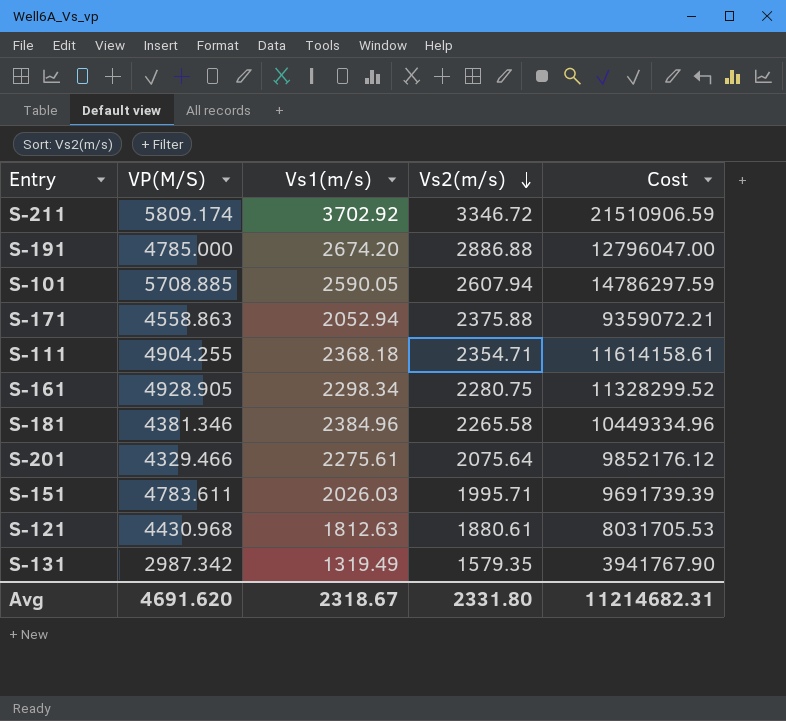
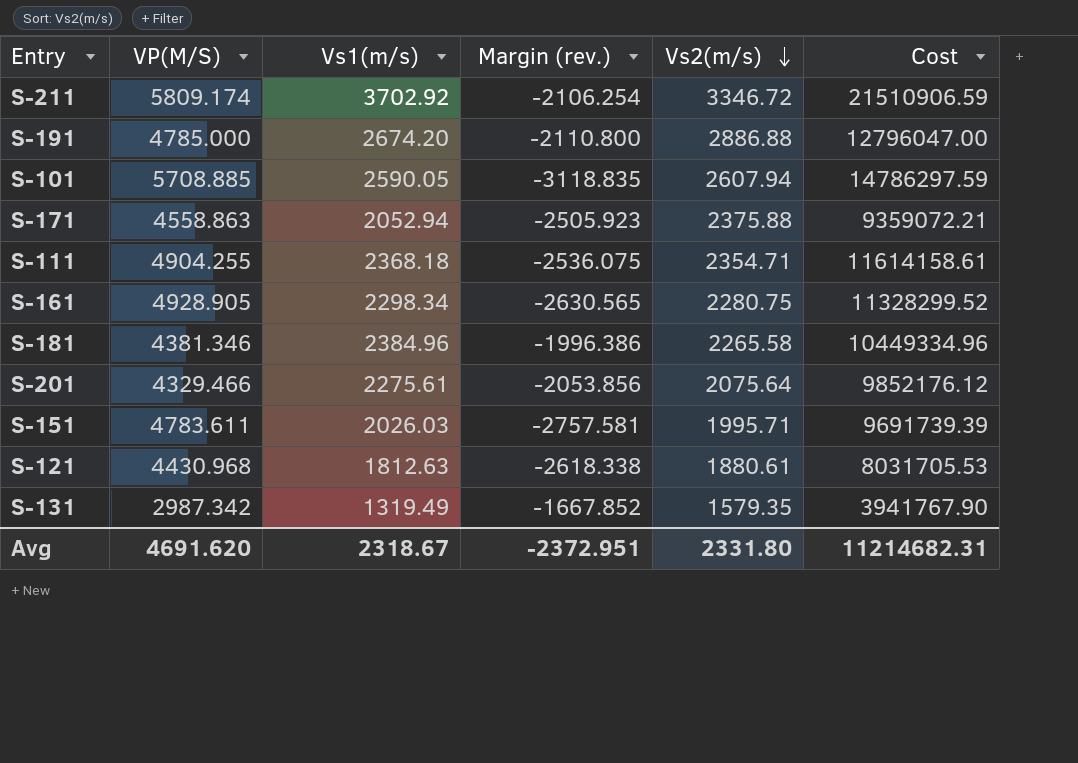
column Margin (rev.) | formula: none -> [Vs1(m/s)] - [VP(M/S)]

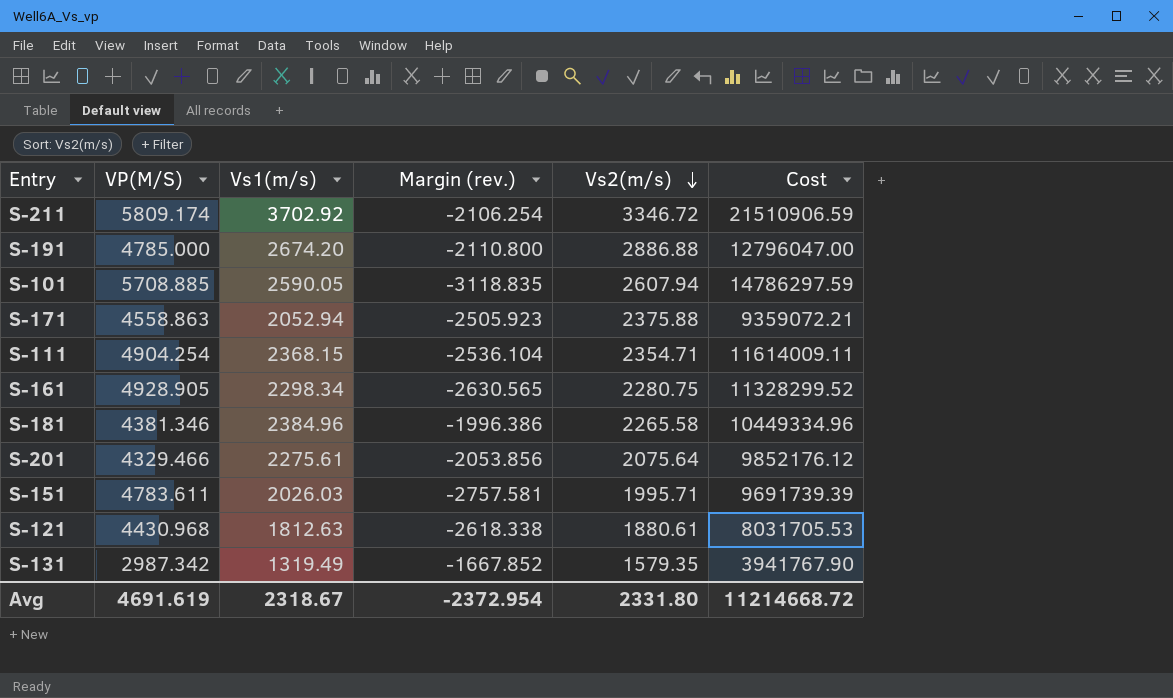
S-111 | VP(M/S): 4904.255 -> 4904.254
S-111 | Vs1(m/s): 2368.18 -> 2368.15
S-111 | Margin (rev.): -2536.075 -> -2536.104
S-111 | Cost: 11614158.61 -> 11614009.11
Avg | VP(M/S): 4691.620 -> 4691.619
Avg | Margin (rev.): -2372.951 -> -2372.954
Avg | Cost: 11214682.31 -> 11214668.72

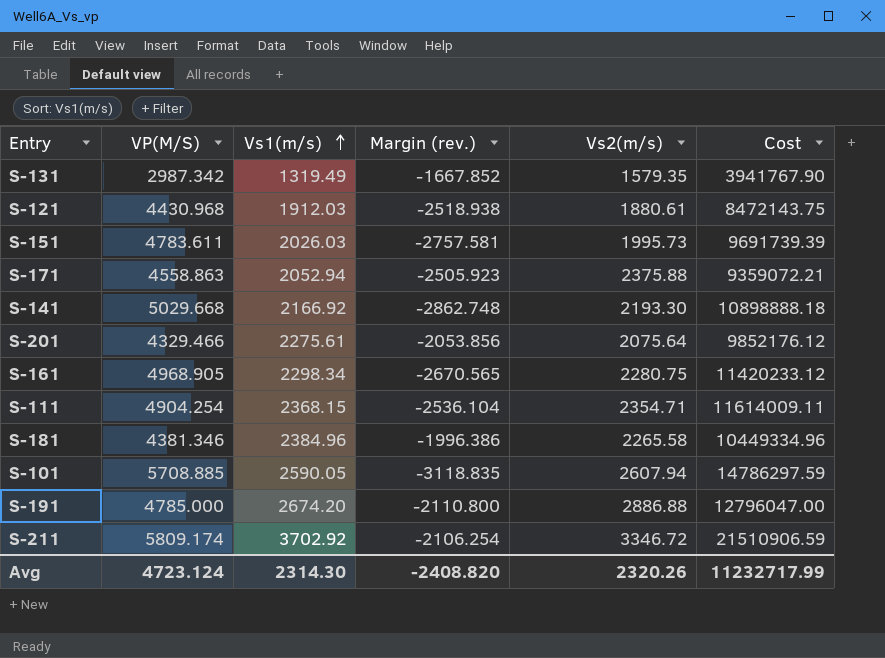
row order: Vs2(m/s) descending -> Vs1(m/s) ascending
S-121 | Vs1(m/s): 1812.63 -> 1912.03
S-121 | Margin (rev.): -2618.338 -> -2518.938
S-121 | Cost: 8031705.53 -> 8472143.75
S-151 | Vs2(m/s): 1995.71 -> 1995.73
row S-141: none -> 5029.668 | 2166.92 | -2862.748 | 2193.30 | 10898888.18
S-161 | VP(M/S): 4928.905 -> 4968.905
S-161 | Margin (rev.): -2630.565 -> -2670.565
S-161 | Cost: 11328299.52 -> 11420233.12
Avg | VP(M/S): 4691.619 -> 4723.124
Avg | Vs1(m/s): 2318.67 -> 2314.30
Avg | Margin (rev.): -2372.954 -> -2408.820
Avg | Vs2(m/s): 2331.80 -> 2320.26
Avg | Cost: 11214668.72 -> 11232717.99

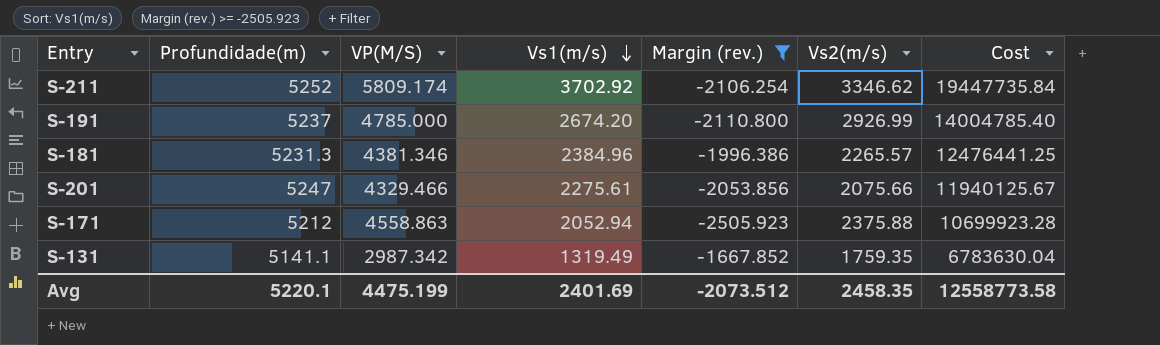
filter: none -> Margin (rev.) >= -2505.923
row order: Vs1(m/s) ascending -> Vs1(m/s) descending
column Profundidade(m) | position: none -> 2
column Cost | formula: [VP(M/S)] * [Vs1(m/s)] -> [Profundidade(m)] * [Vs1(m/s)]
S-211 | Vs2(m/s): 3346.72 -> 3346.62
S-191 | Vs2(m/s): 2886.88 -> 2926.99
S-181 | Vs2(m/s): 2265.58 -> 2265.57
S-201 | Vs2(m/s): 2075.64 -> 2075.66
S-131 | Vs2(m/s): 1579.35 -> 1759.35
Avg | VP(M/S): 4723.124 -> 4475.199
Avg | Vs1(m/s): 2314.30 -> 2401.69
Avg | Margin (rev.): -2408.820 -> -2073.512
Avg | Vs2(m/s): 2320.26 -> 2458.35
Avg | Cost: 11232717.99 -> 12558773.58

